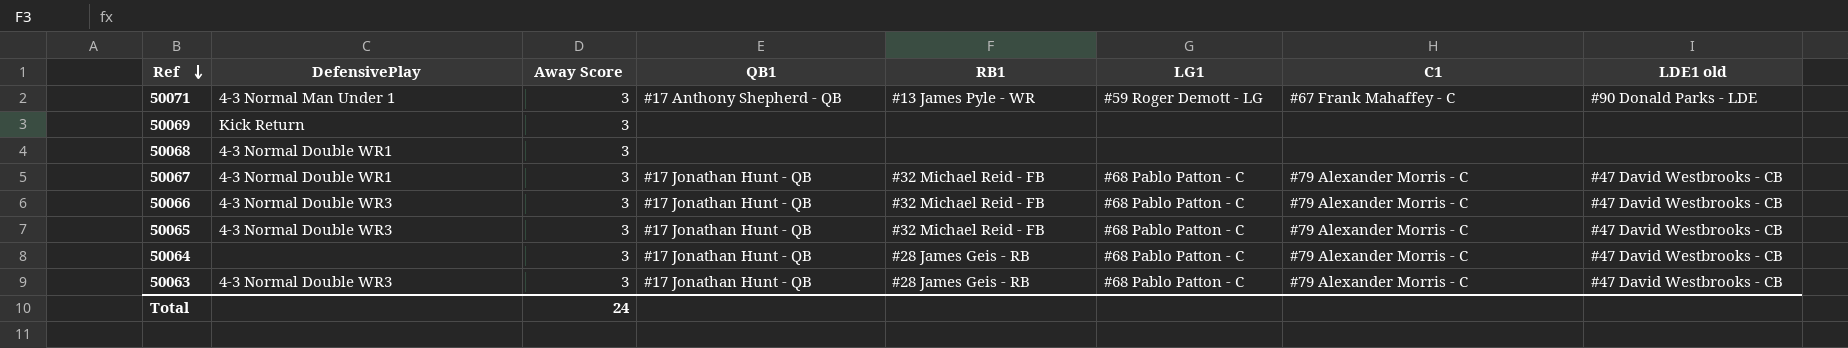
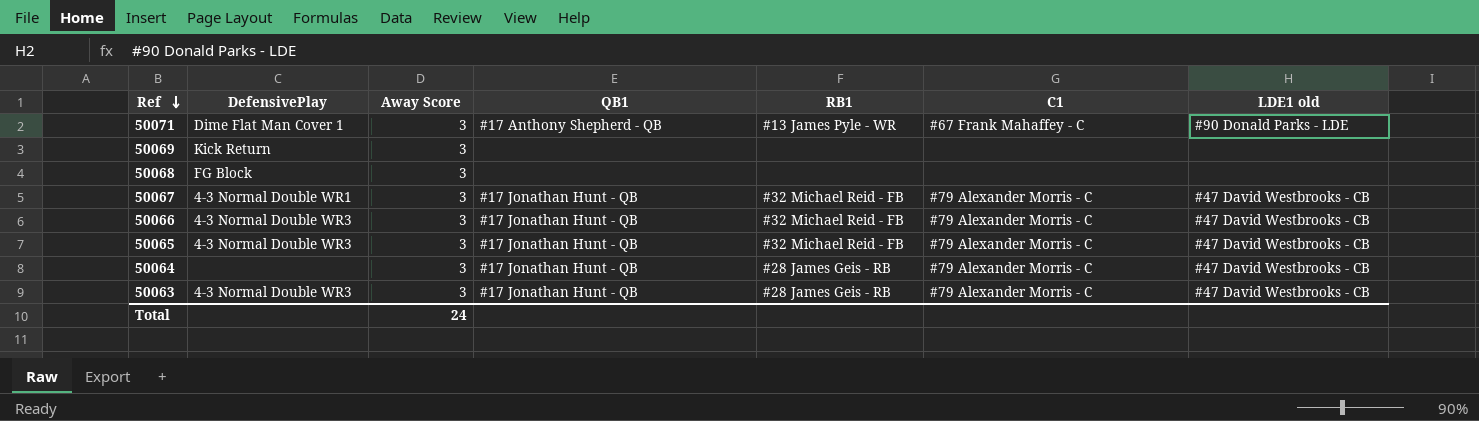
column LG1 | position: 6 -> none
50071 | DefensivePlay: 4-3 Normal Man Under 1 -> Dime Flat Man Cover 1
50068 | DefensivePlay: 4-3 Normal Double WR1 -> FG Block

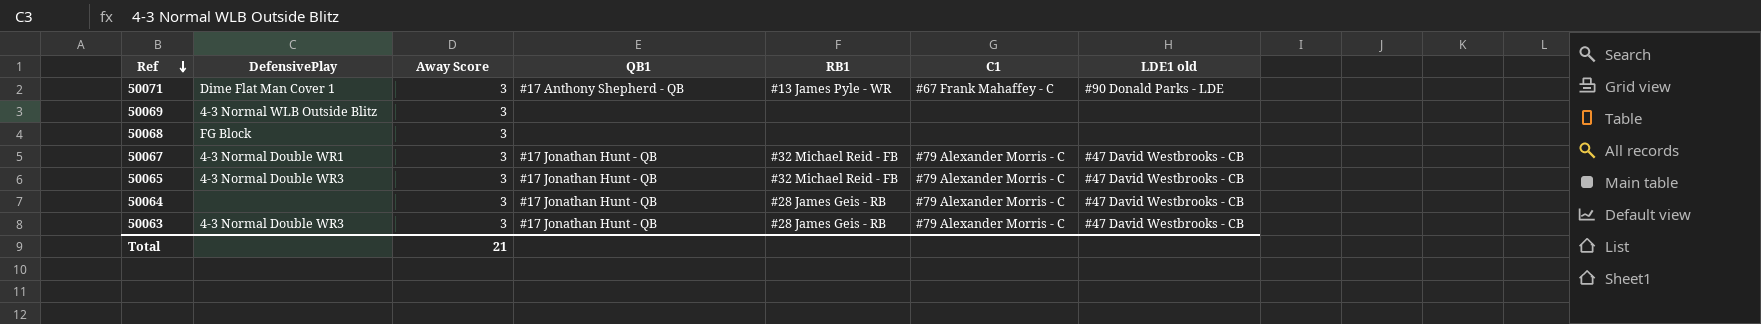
row 50066: 4-3 Normal Double WR3 | 3 | #17 Jonathan Hunt - QB | #32 Michael Reid - FB | #79 Alexander Morris - C | #47 David Westbrooks - CB -> none
50069 | DefensivePlay: Kick Return -> 4-3 Normal WLB Outside Blitz
Total | Away Score: 24 -> 21

